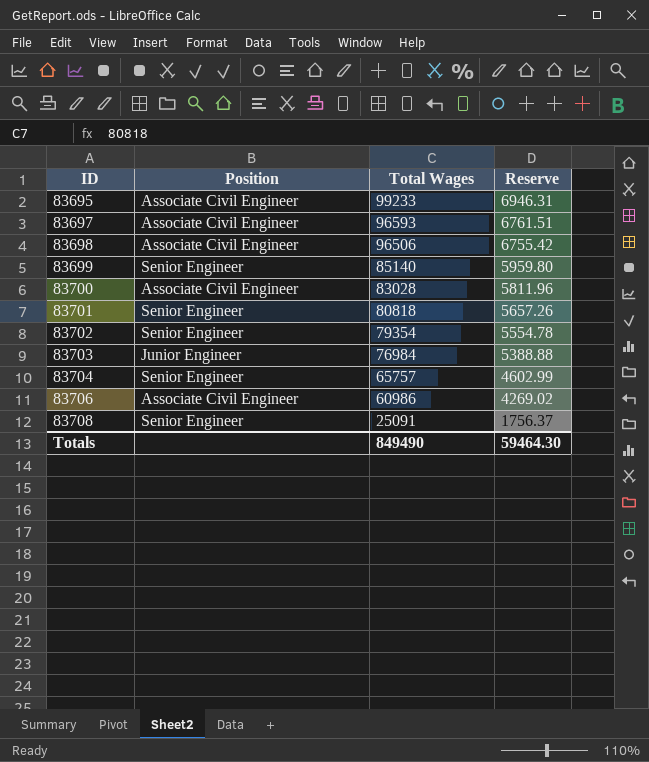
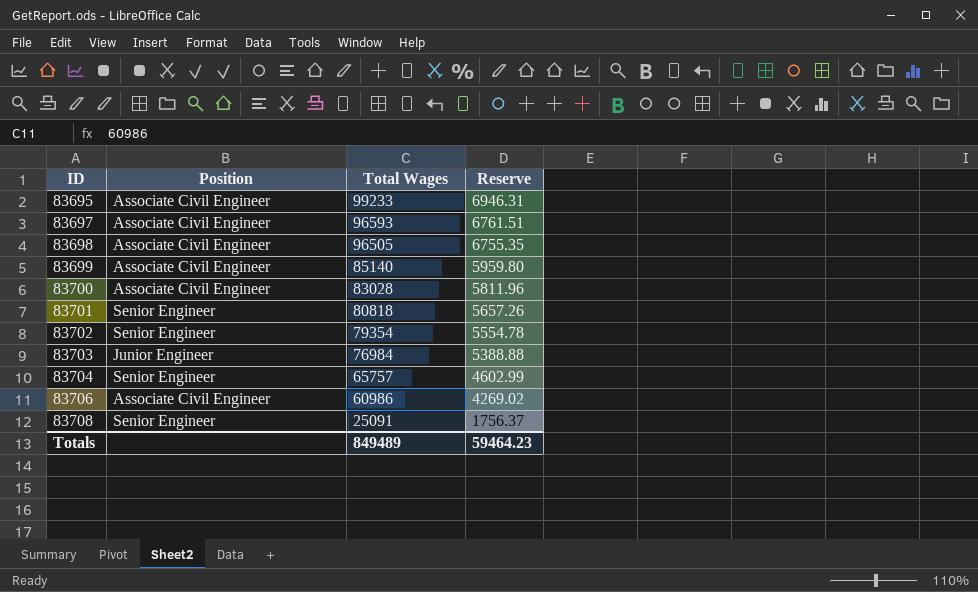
83698 | Total Wages: 96506 -> 96505
83698 | Reserve: 6755.42 -> 6755.35
83699 | Position: Senior Engineer -> Associate Civil Engineer
Totals | Total Wages: 849490 -> 849489
Totals | Reserve: 59464.30 -> 59464.23

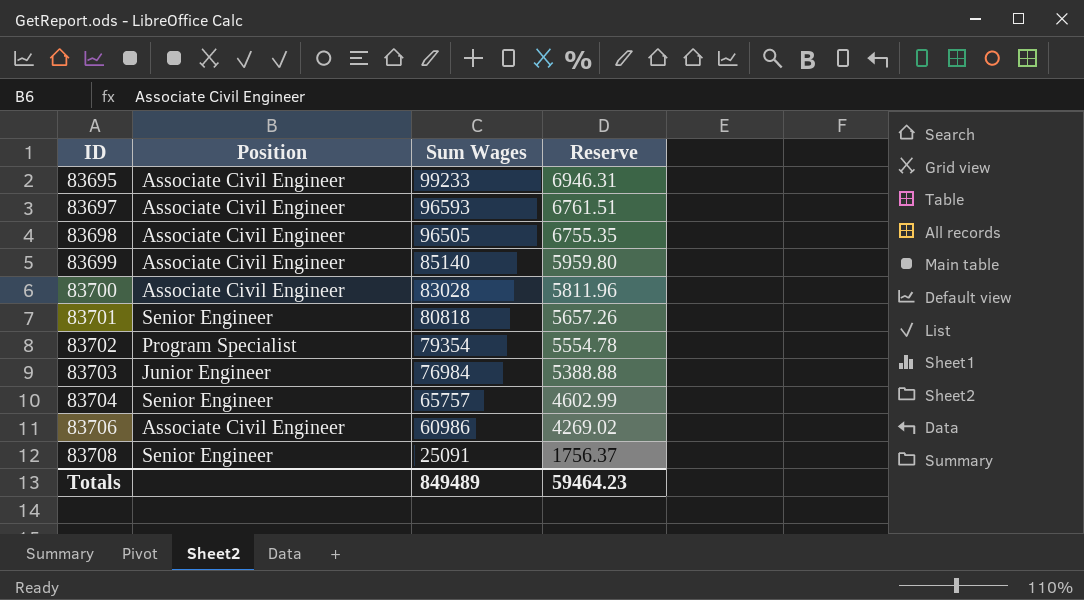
column name: Total Wages -> Sum Wages
83702 | Position: Senior Engineer -> Program Specialist

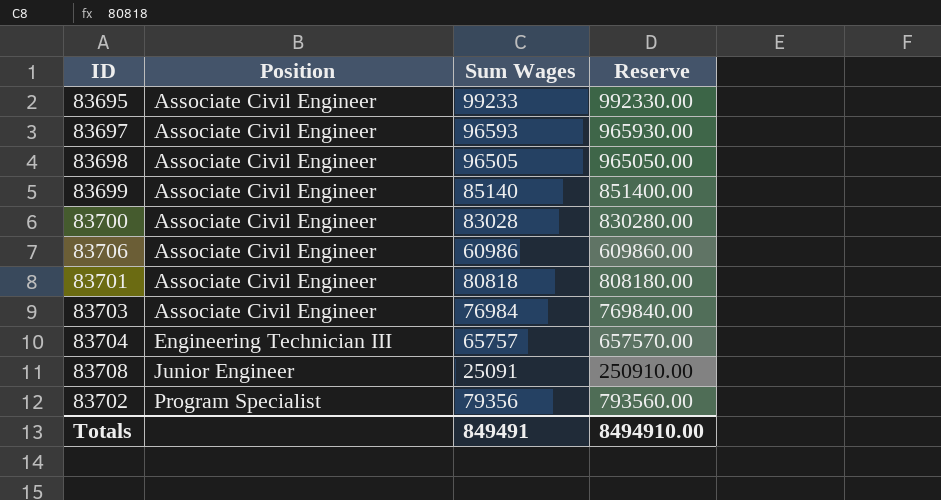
row order: ID ascending -> Position ascending
column Reserve | formula: [Sum Wages] * 0.07 -> [Sum Wages] * 10
83701 | Position: Senior Engineer -> Associate Civil Engineer
83703 | Position: Junior Engineer -> Associate Civil Engineer
83704 | Position: Senior Engineer -> Engineering Technician III
83708 | Position: Senior Engineer -> Junior Engineer
83702 | Sum Wages: 79354 -> 79356
Totals | Sum Wages: 849489 -> 849491
Totals | Reserve: 59464.23 -> 8494910.00

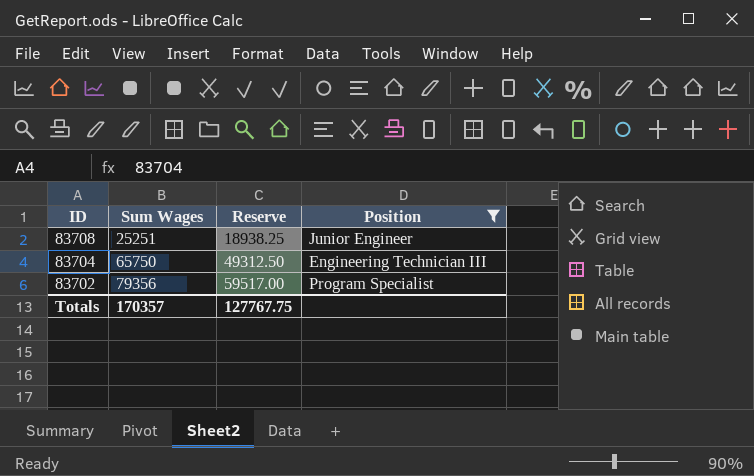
filter: none -> Position != Associate Civil Engineer
row order: Position ascending -> ID descending
column Reserve | formula: [Sum Wages] * 10 -> [Sum Wages] * 0.75
column Position | position: 2 -> 4
83708 | Sum Wages: 25091 -> 25251
83704 | Sum Wages: 65757 -> 65750
Totals | Sum Wages: 849491 -> 170357
Totals | Reserve: 8494910.00 -> 127767.75

